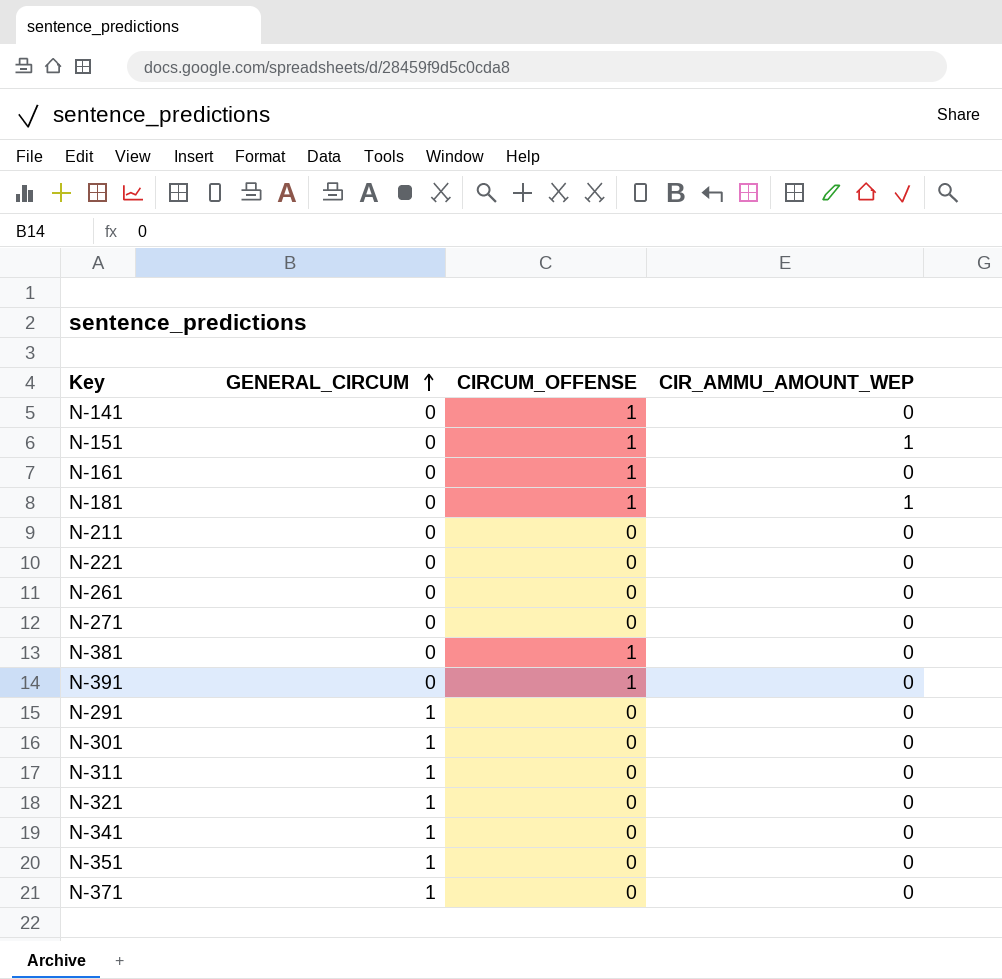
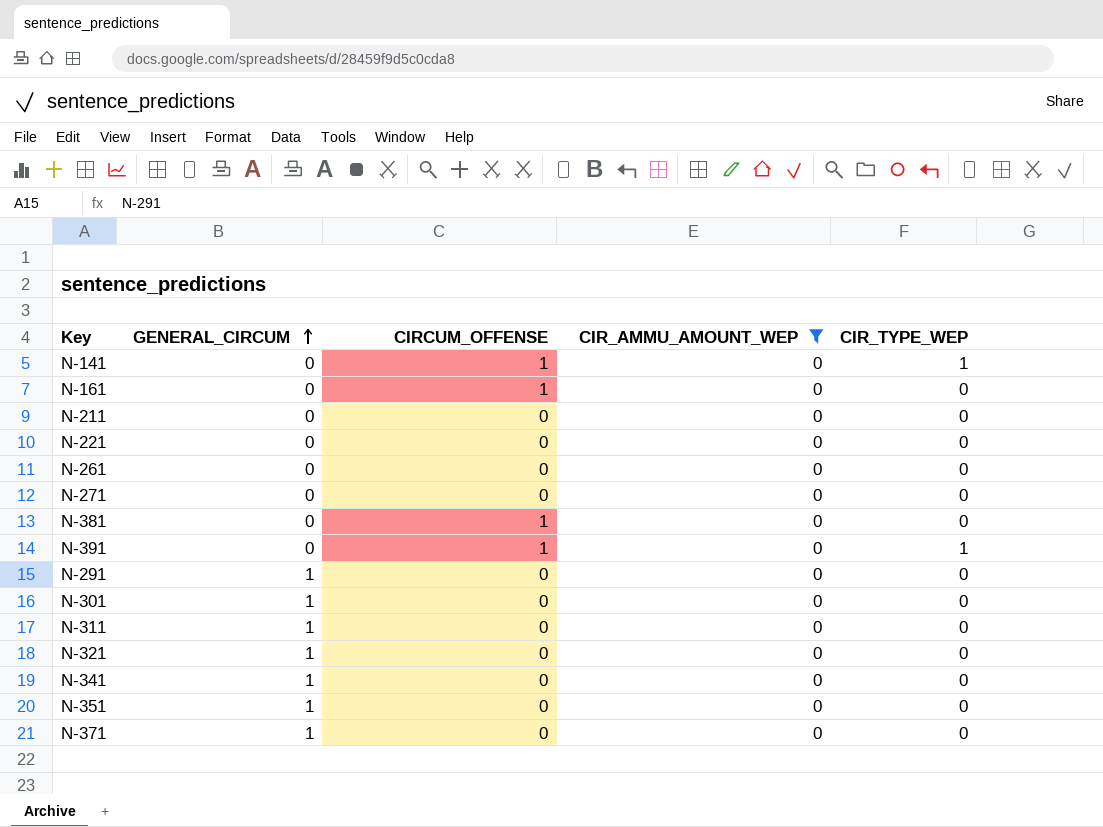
filter: none -> CIR_AMMU_AMOUNT_WEP = 0
column CIR_TYPE_WEP | position: none -> 5

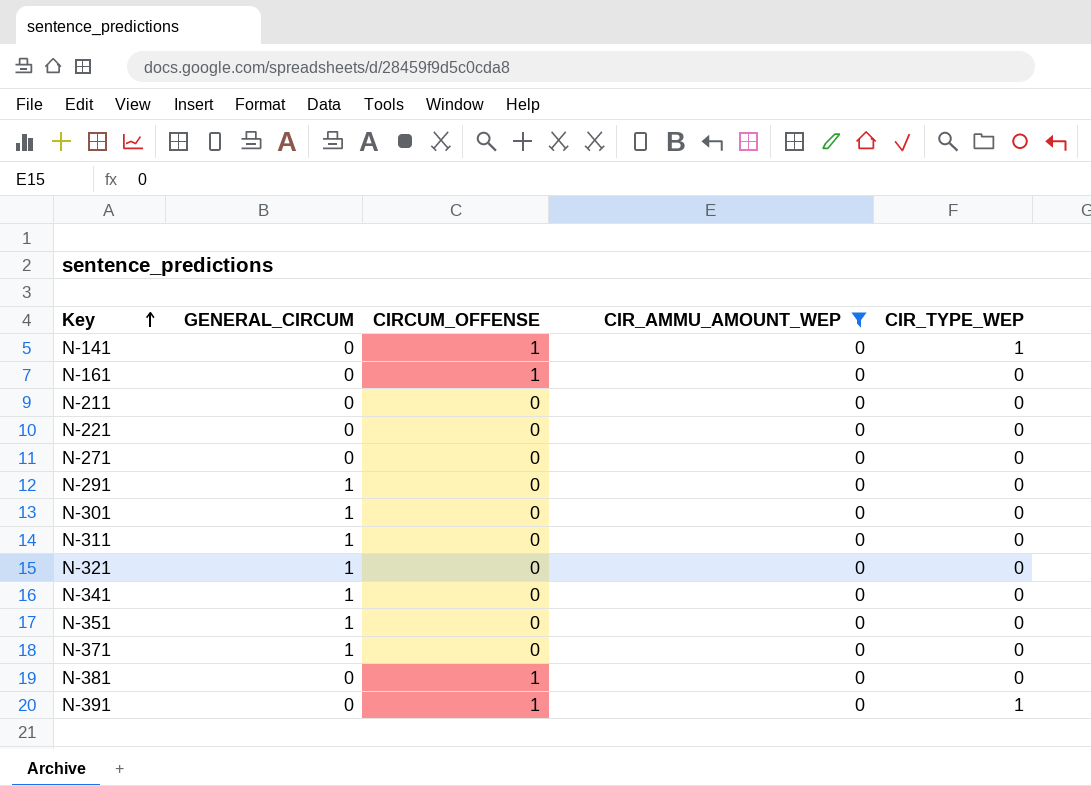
row order: GENERAL_CIRCUM ascending -> Key ascending
row N-261: 0 | 0 | 0 | 0 -> none

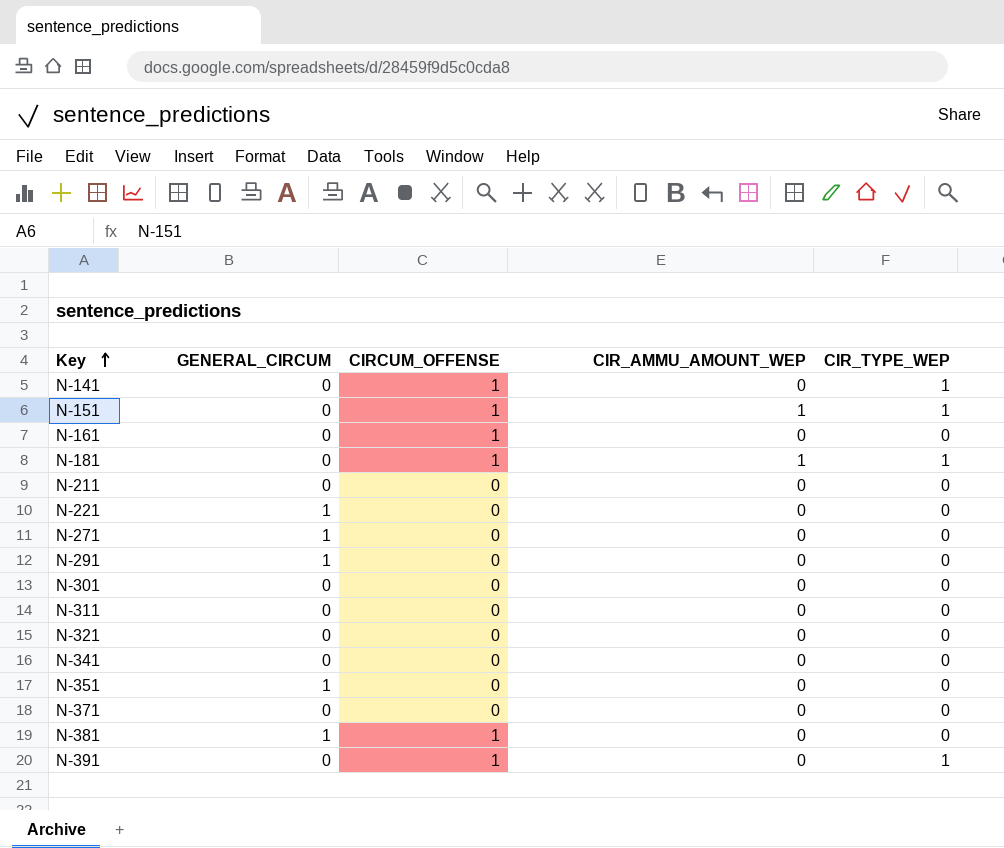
filter: CIR_AMMU_AMOUNT_WEP = 0 -> none
N-221 | GENERAL_CIRCUM: 0 -> 1
N-271 | GENERAL_CIRCUM: 0 -> 1
N-301 | GENERAL_CIRCUM: 1 -> 0
N-311 | GENERAL_CIRCUM: 1 -> 0
N-321 | GENERAL_CIRCUM: 1 -> 0
N-341 | GENERAL_CIRCUM: 1 -> 0
N-371 | GENERAL_CIRCUM: 1 -> 0
N-381 | GENERAL_CIRCUM: 0 -> 1

